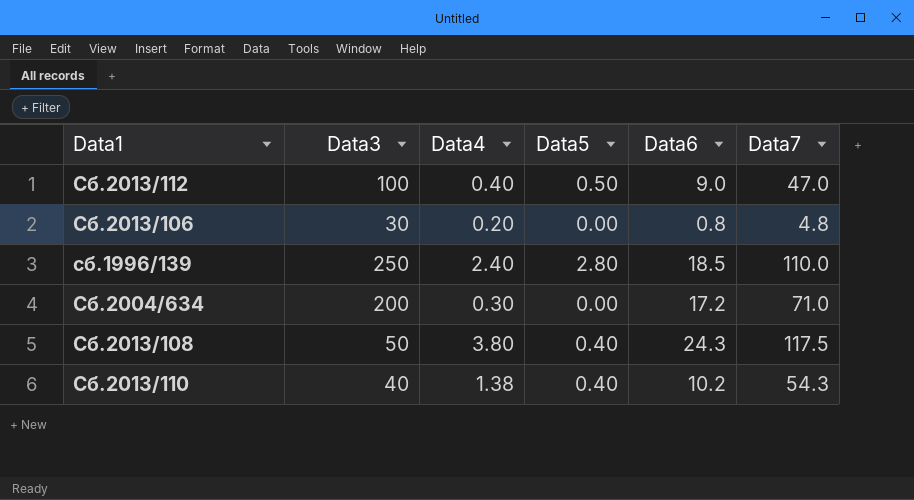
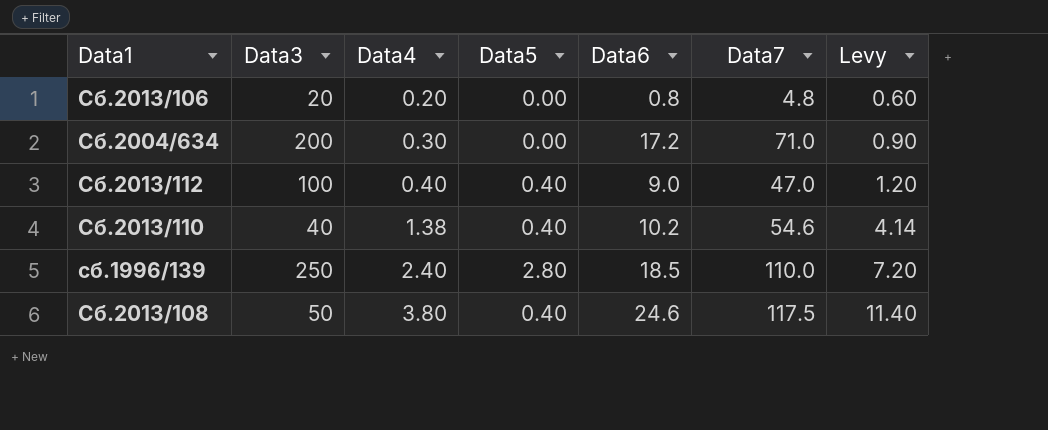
row order: none -> Data4 ascending
column Levy | formula: none -> [Data4] * 3
Сб.2013/106 | Data3: 30 -> 20
Сб.2013/112 | Data5: 0.50 -> 0.40
Сб.2013/110 | Data7: 54.3 -> 54.6
Сб.2013/108 | Data6: 24.3 -> 24.6

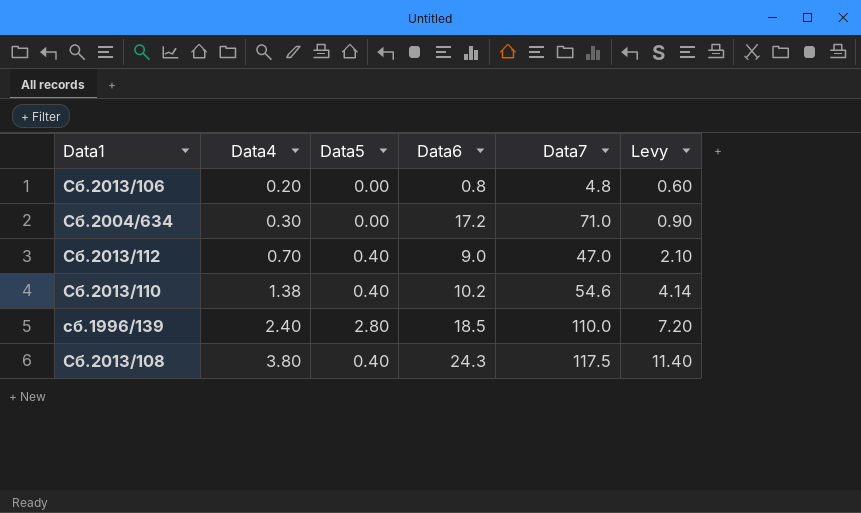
column Data3 | position: 2 -> none
Сб.2013/112 | Data4: 0.40 -> 0.70
Сб.2013/112 | Levy: 1.20 -> 2.10
Сб.2013/108 | Data6: 24.6 -> 24.3

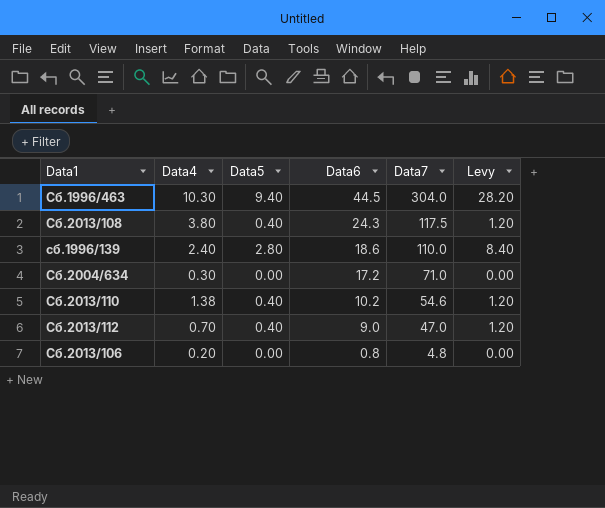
row order: Data4 ascending -> Data6 descending
column Levy | formula: [Data4] * 3 -> [Data5] * 3
row Сб.1996/463: none -> 10.30 | 9.40 | 44.5 | 304.0 | 28.20
сб.1996/139 | Data6: 18.5 -> 18.6

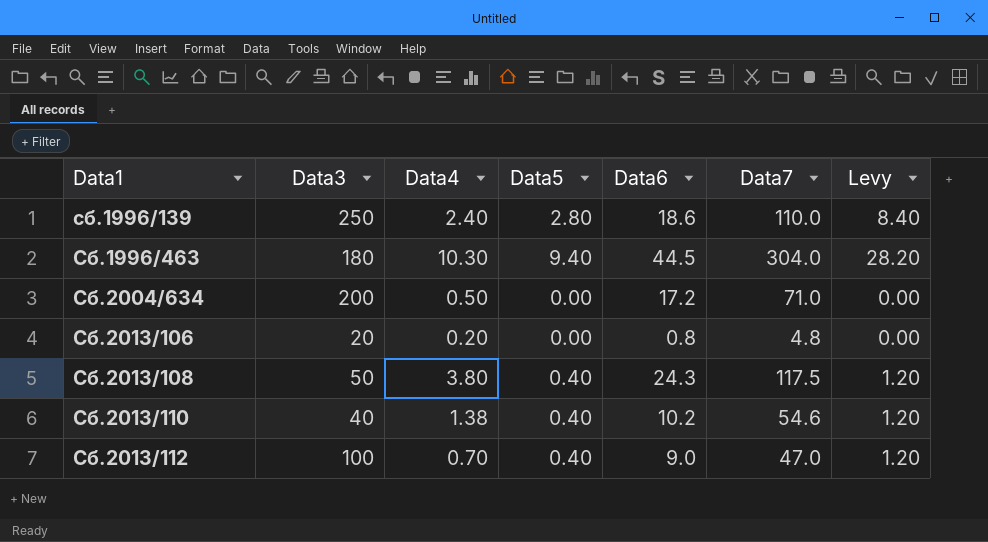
row order: Data6 descending -> Data1 ascending
column Data3 | position: none -> 2
Сб.2004/634 | Data4: 0.30 -> 0.50

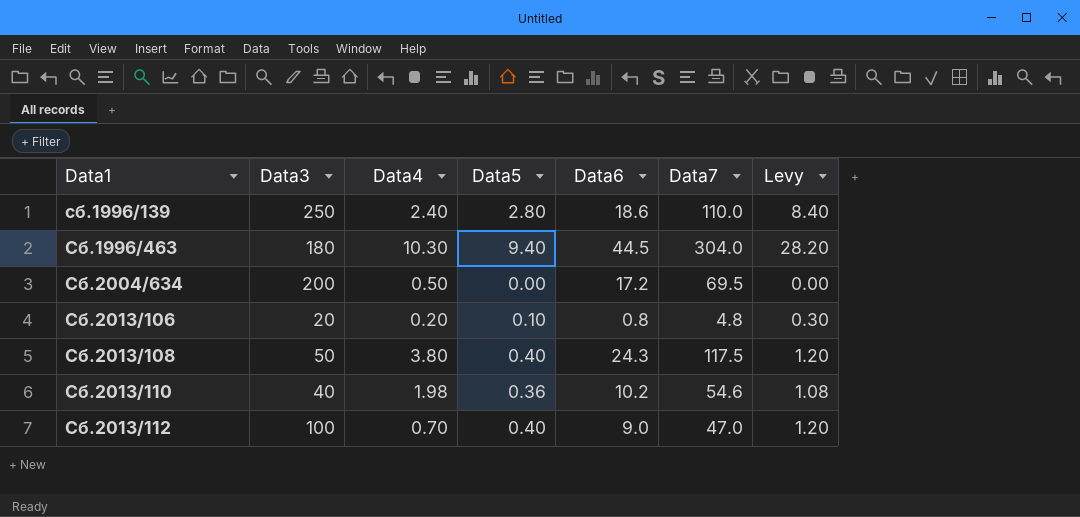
Сб.2004/634 | Data7: 71.0 -> 69.5
Сб.2013/106 | Data5: 0.00 -> 0.10
Сб.2013/106 | Levy: 0.00 -> 0.30
Сб.2013/110 | Data4: 1.38 -> 1.98
Сб.2013/110 | Data5: 0.40 -> 0.36
Сб.2013/110 | Levy: 1.20 -> 1.08

